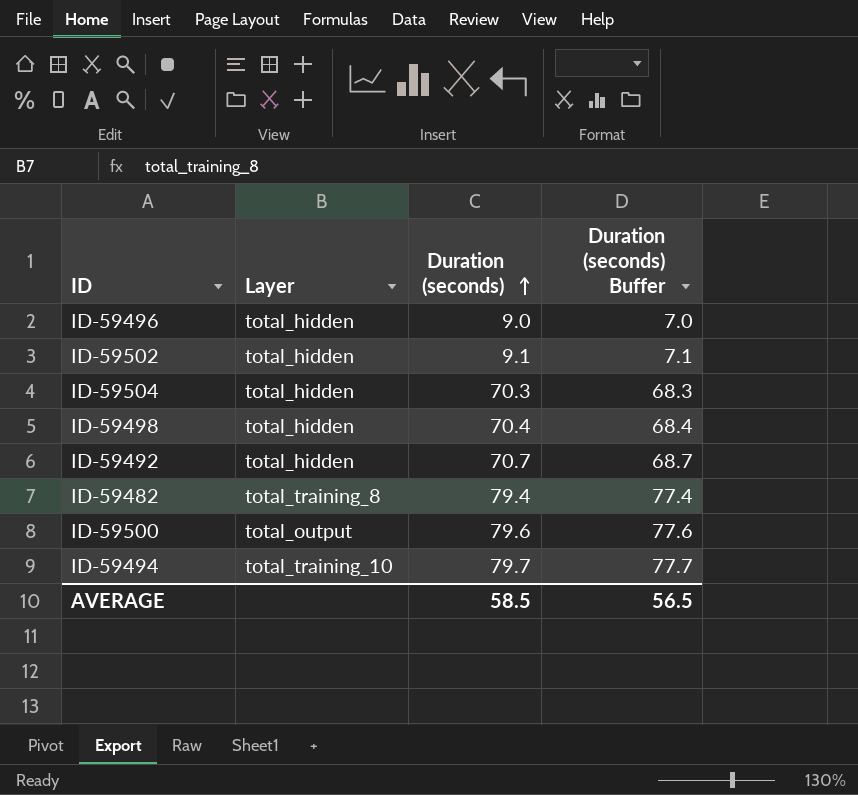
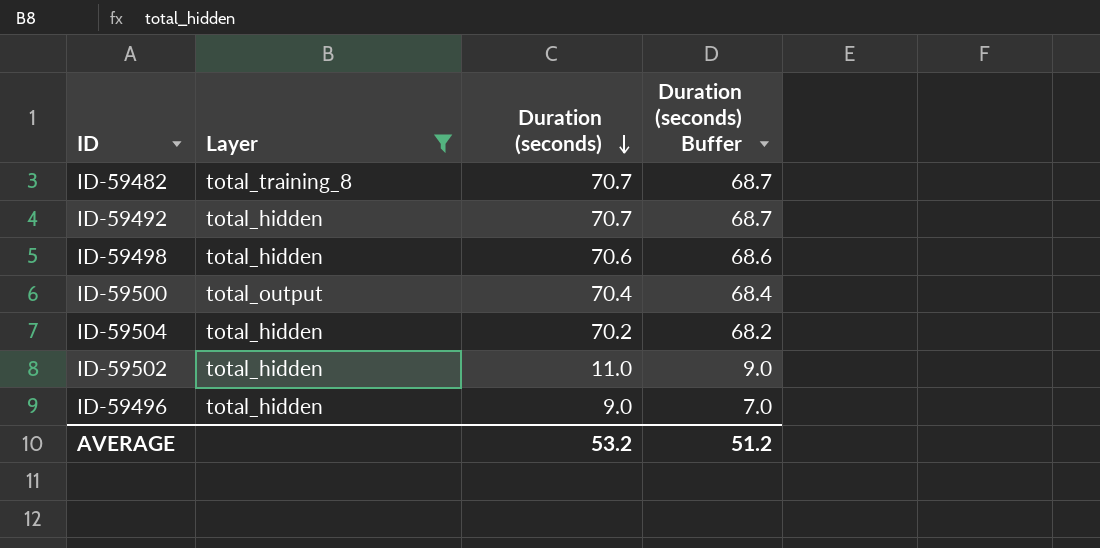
filter: none -> Layer != total_training_10
row order: Duration (seconds) ascending -> Duration (seconds) descending
ID-59482 | Duration (seconds): 79.4 -> 70.7
ID-59482 | Duration (seconds) Buffer: 77.4 -> 68.7
ID-59498 | Duration (seconds): 70.4 -> 70.6
ID-59498 | Duration (seconds) Buffer: 68.4 -> 68.6
ID-59500 | Duration (seconds): 79.6 -> 70.4
ID-59500 | Duration (seconds) Buffer: 77.6 -> 68.4
ID-59504 | Duration (seconds): 70.3 -> 70.2
ID-59504 | Duration (seconds) Buffer: 68.3 -> 68.2
ID-59502 | Duration (seconds): 9.1 -> 11.0
ID-59502 | Duration (seconds) Buffer: 7.1 -> 9.0
AVERAGE | Duration (seconds): 58.5 -> 53.2
AVERAGE | Duration (seconds) Buffer: 56.5 -> 51.2

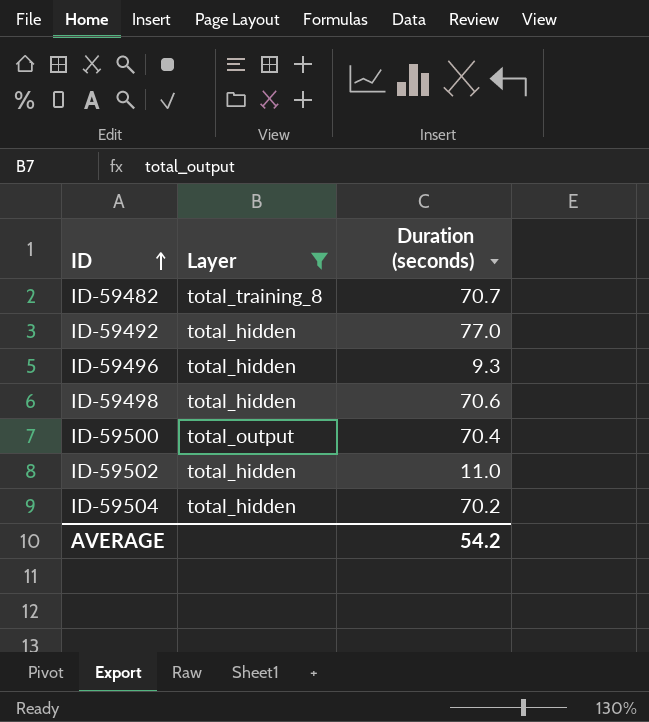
row order: Duration (seconds) descending -> ID ascending
column Duration (seconds) Buffer | formula: [Duration (seconds)] - 2 -> none
ID-59492 | Duration (seconds): 70.7 -> 77.0
ID-59496 | Duration (seconds): 9.0 -> 9.3
AVERAGE | Duration (seconds): 53.2 -> 54.2

